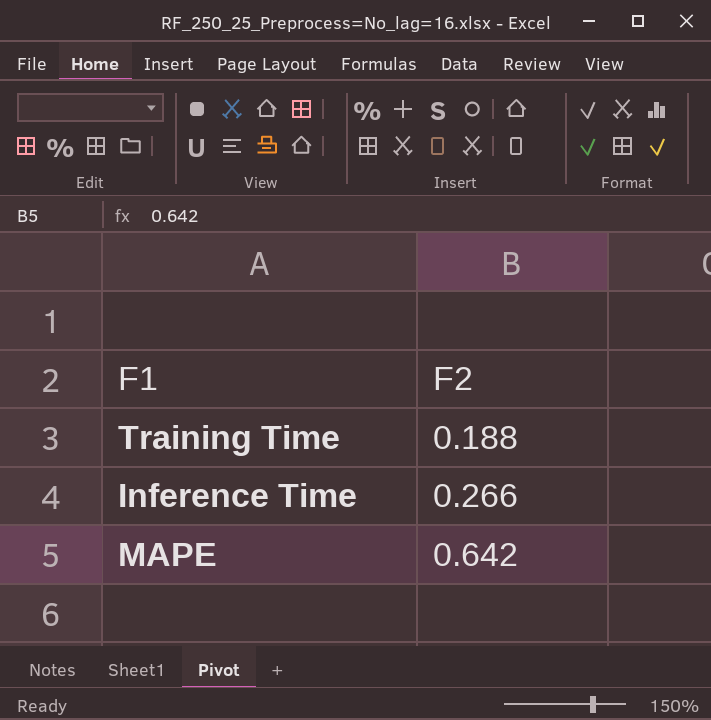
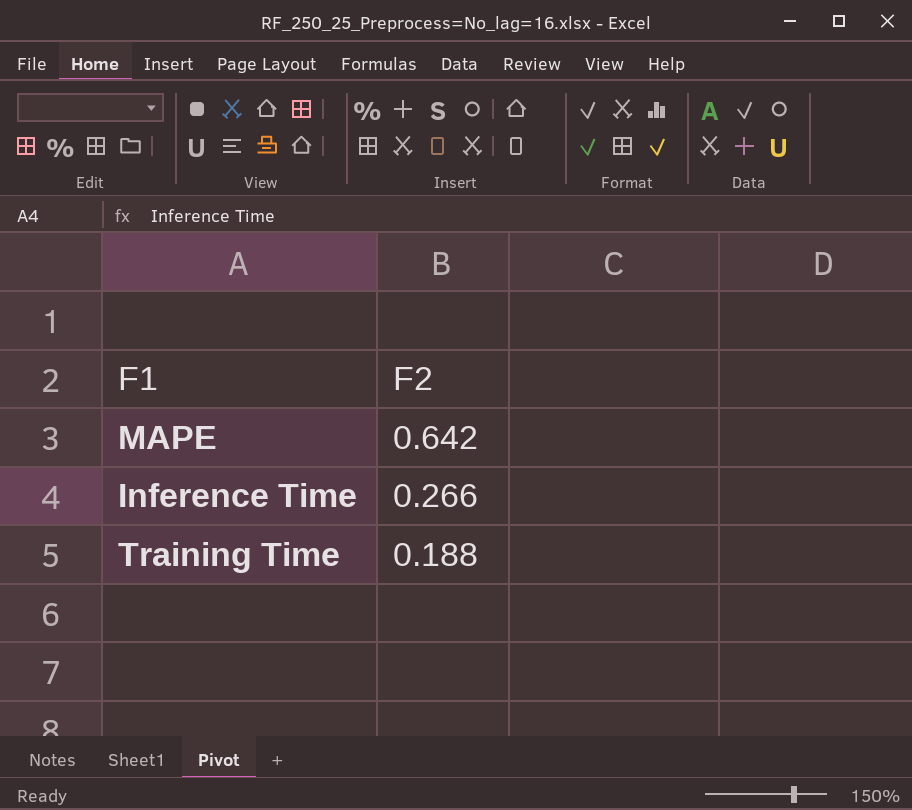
row order: F2 ascending -> F2 descending

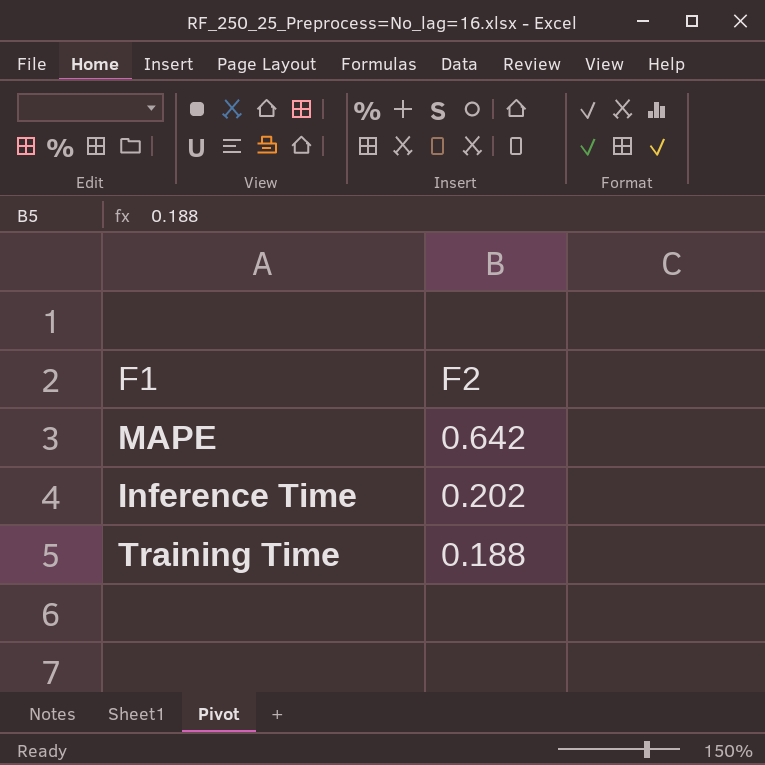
Inference Time | F2: 0.266 -> 0.202

